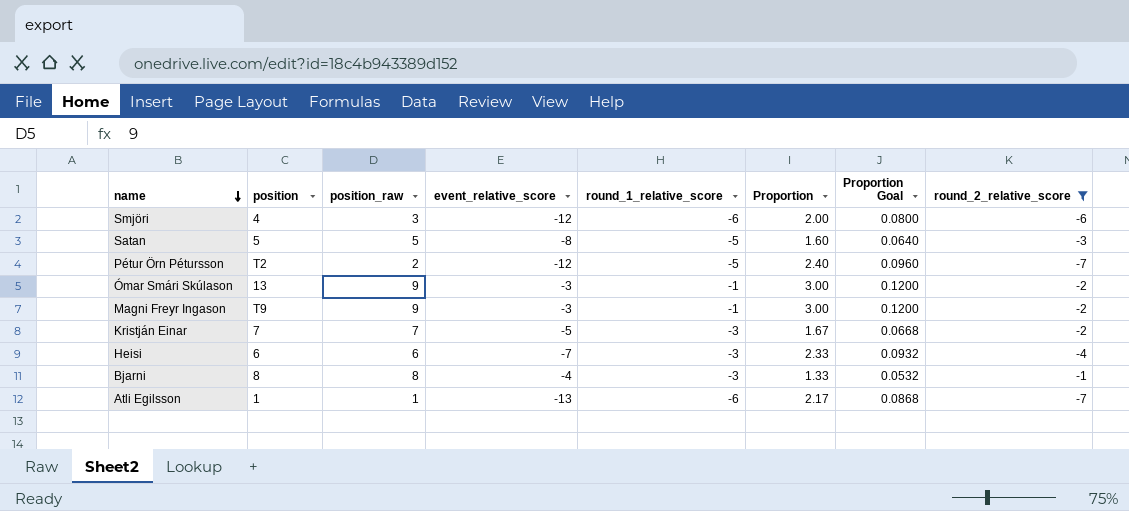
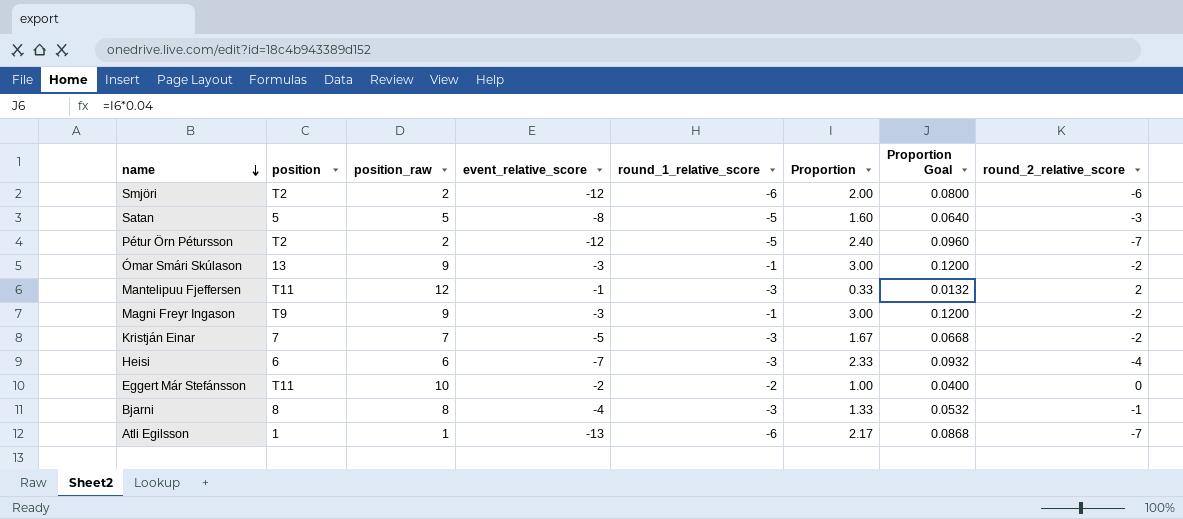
filter: round_2_relative_score <= -1 -> none
Smjöri | position: 4 -> T2
Smjöri | position_raw: 3 -> 2

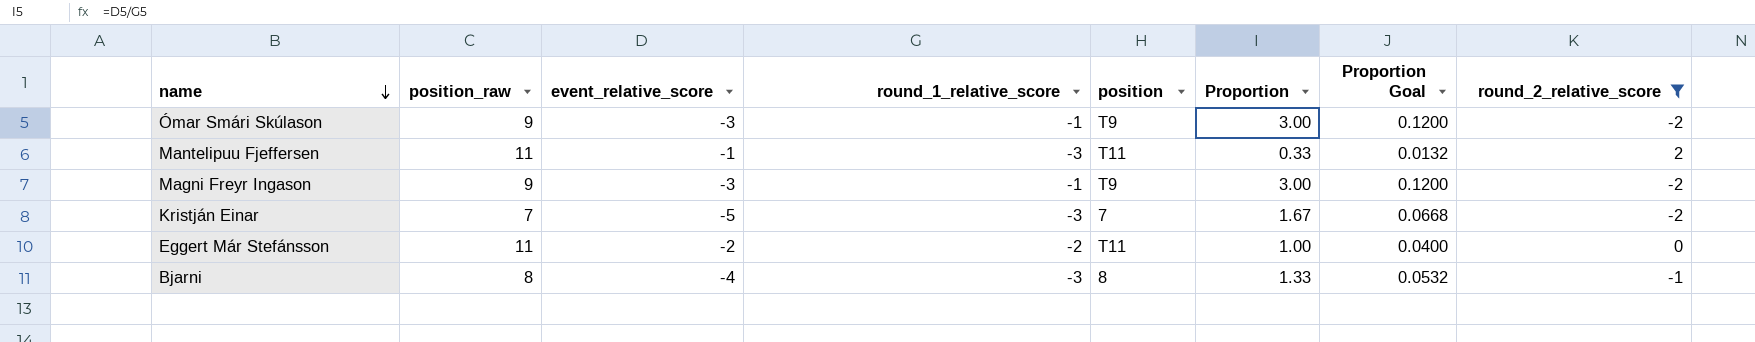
filter: none -> round_2_relative_score >= -2
column position | position: 2 -> 5
Ómar Smári Skúlason | position: 13 -> T9
Mantelipuu Fjeffersen | position_raw: 12 -> 11
Eggert Már Stefánsson | position_raw: 10 -> 11

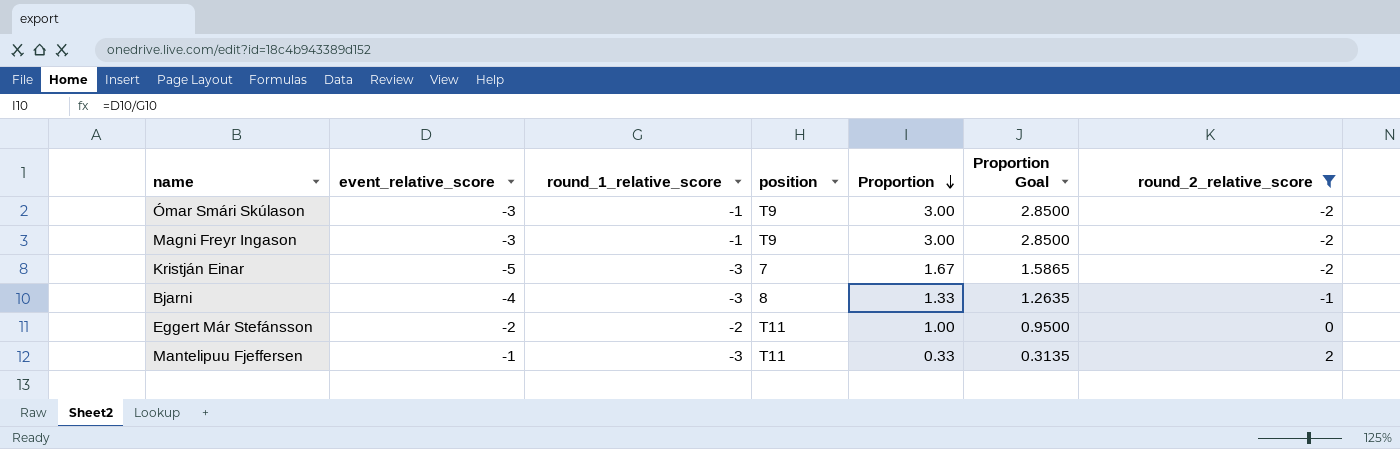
row order: name descending -> Proportion descending
column position_raw | position: 2 -> none
column Proportion Goal | formula: [Proportion] * 0.04 -> [Proportion] * 0.95

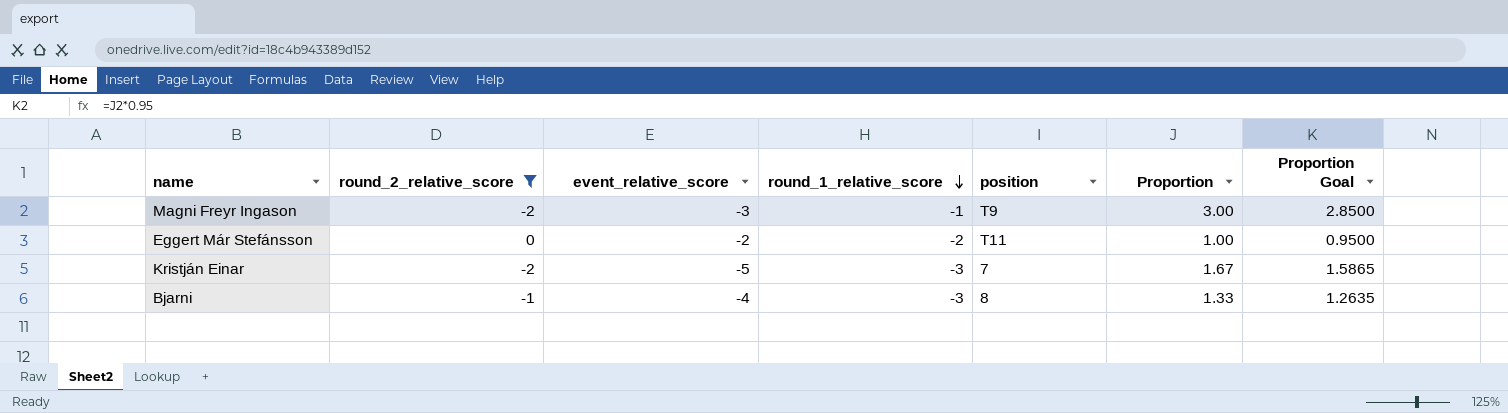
row order: Proportion descending -> round_1_relative_score descending
column round_2_relative_score | position: 7 -> 2
row Ómar Smári Skúlason: -3 | -1 | T9 | 3.00 | 2.8500 | -2 -> none
row Mantelipuu Fjeffersen: -1 | -3 | T11 | 0.33 | 0.3135 | 2 -> none

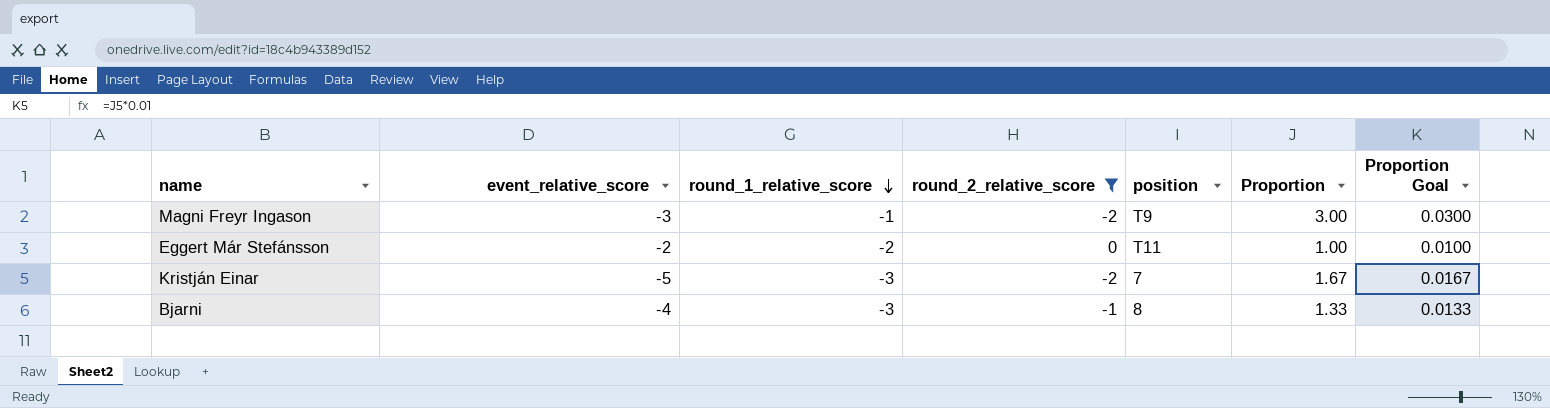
column round_2_relative_score | position: 2 -> 4
column Proportion Goal | formula: [Proportion] * 0.95 -> [Proportion] * 0.01

